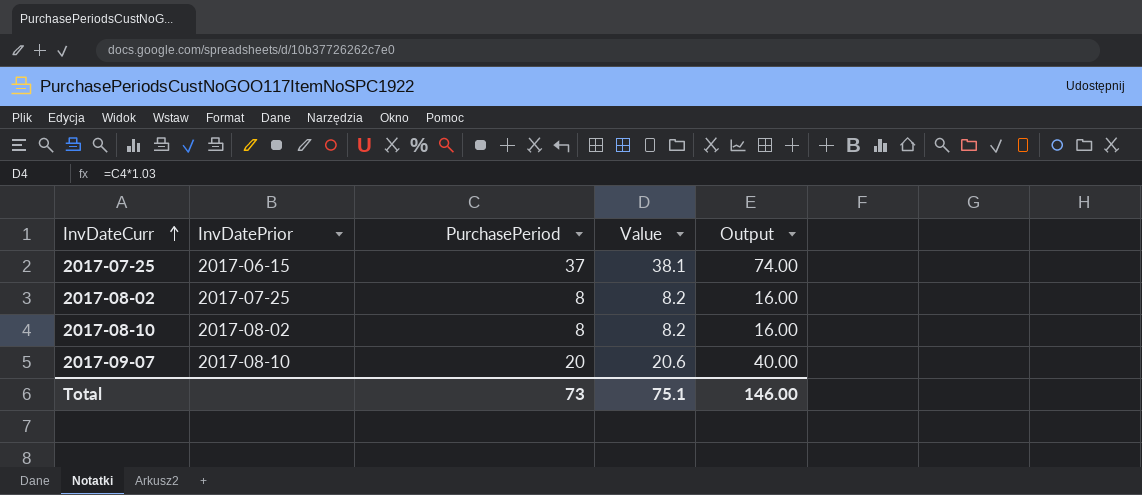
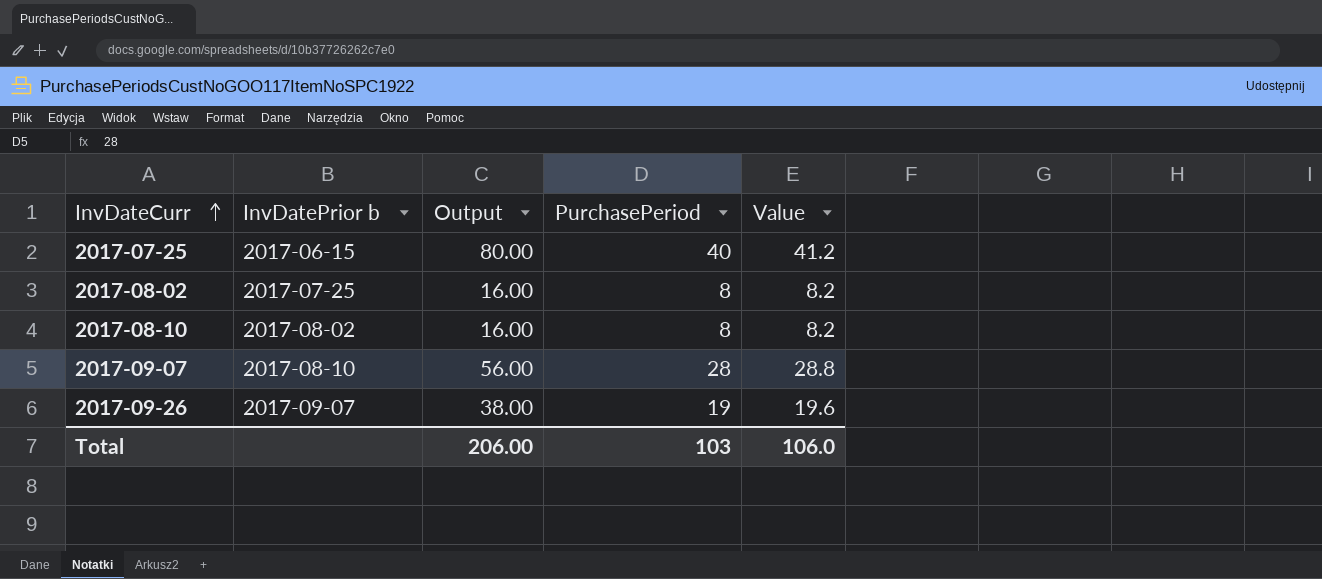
column name: InvDatePrior -> InvDatePrior b
column Output | position: 5 -> 3
2017-07-25 | Output: 74.00 -> 80.00
2017-07-25 | PurchasePeriod: 37 -> 40
2017-07-25 | Value: 38.1 -> 41.2
2017-09-07 | Output: 40.00 -> 56.00
2017-09-07 | PurchasePeriod: 20 -> 28
2017-09-07 | Value: 20.6 -> 28.8
row 2017-09-26: none -> 2017-09-07 | 38.00 | 19 | 19.6
Total | Output: 146.00 -> 206.00
Total | PurchasePeriod: 73 -> 103
Total | Value: 75.1 -> 106.0

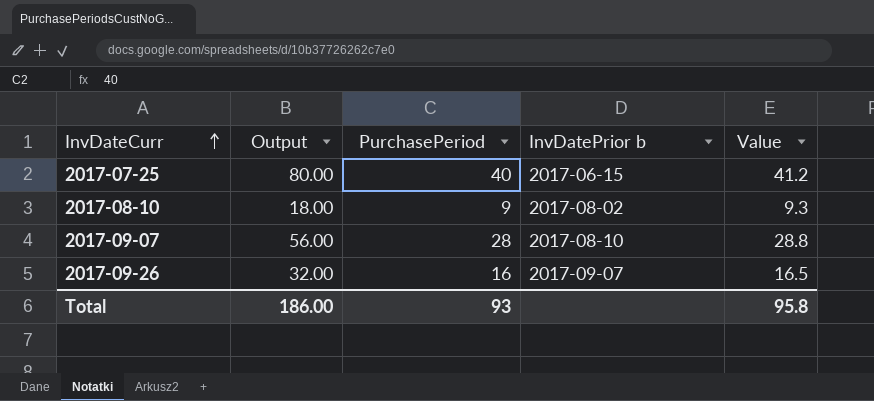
column InvDatePrior b | position: 2 -> 4
row 2017-08-02: 2017-07-25 | 16.00 | 8 | 8.2 -> none
2017-08-10 | Output: 16.00 -> 18.00
2017-08-10 | PurchasePeriod: 8 -> 9
2017-08-10 | Value: 8.2 -> 9.3
2017-09-26 | Output: 38.00 -> 32.00
2017-09-26 | PurchasePeriod: 19 -> 16
2017-09-26 | Value: 19.6 -> 16.5
Total | Output: 206.00 -> 186.00
Total | PurchasePeriod: 103 -> 93
Total | Value: 106.0 -> 95.8

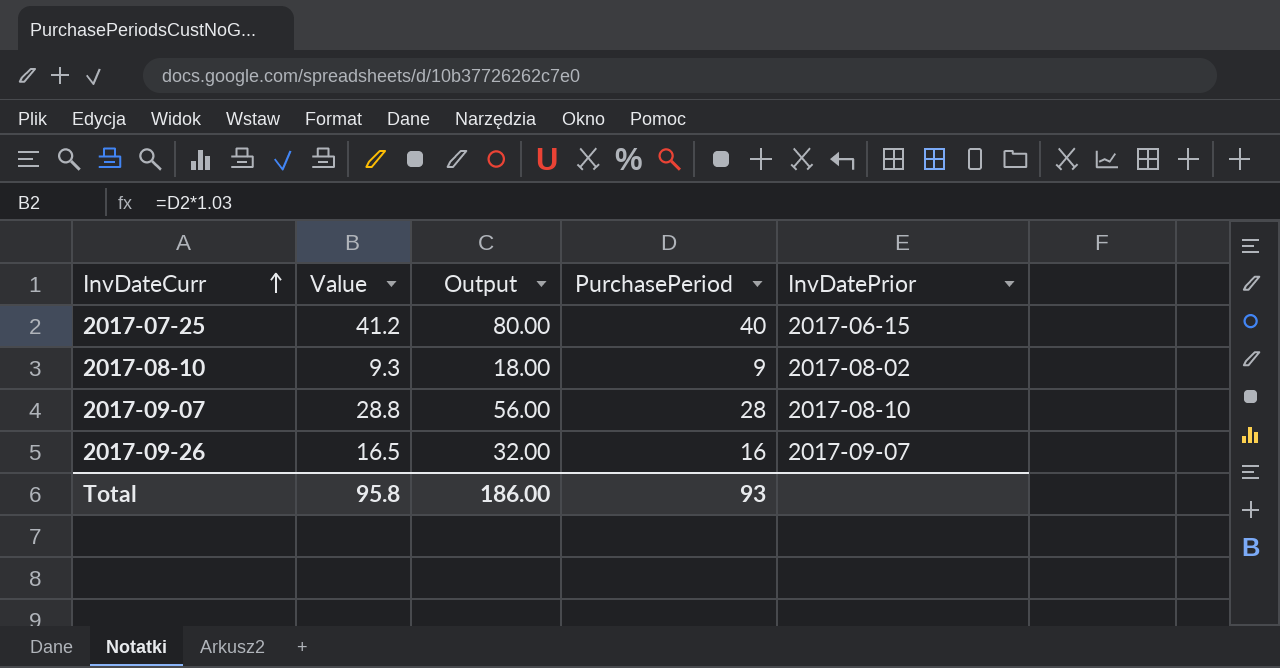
column Value | position: 5 -> 2
column name: InvDatePrior b -> InvDatePrior

